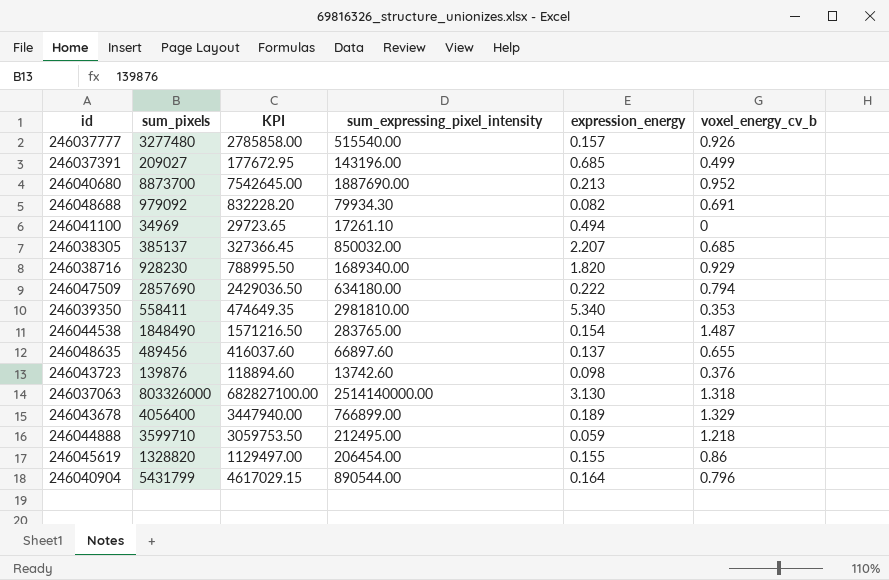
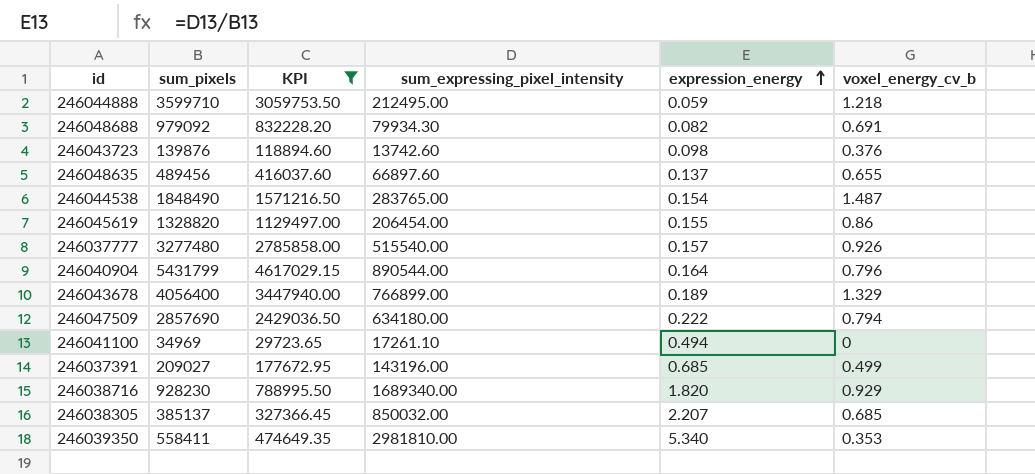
filter: none -> KPI <= 4617029.15
row order: none -> expression_energy ascending

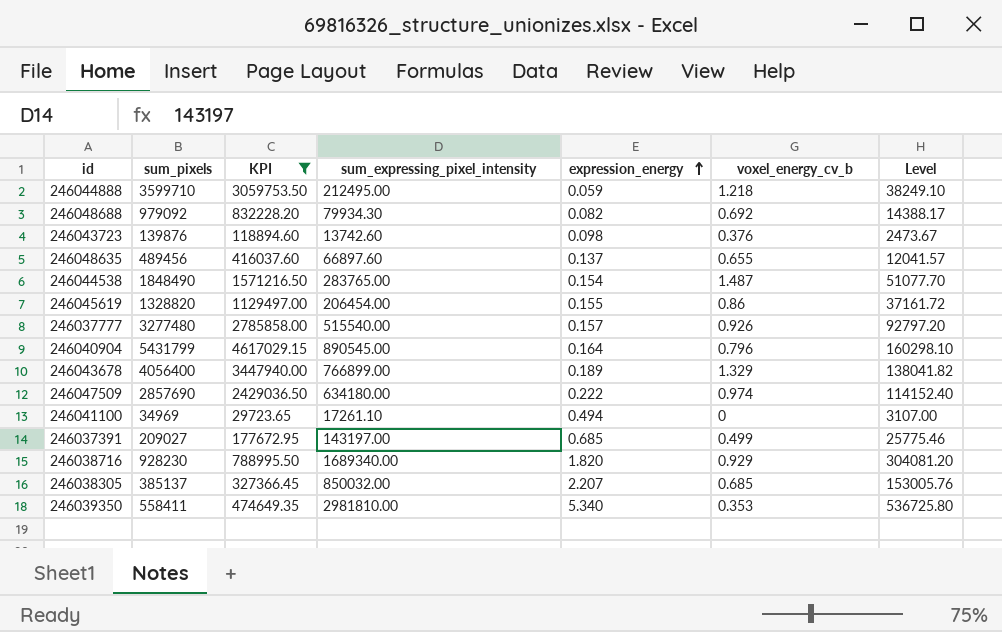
column Level | formula: none -> [sum_expressing_pixel_intensity] * 0.18
246048688 | voxel_energy_cv_b: 0.691 -> 0.692
246040904 | sum_expressing_pixel_intensity: 890544.00 -> 890545.00
246047509 | voxel_energy_cv_b: 0.794 -> 0.974
246037391 | sum_expressing_pixel_intensity: 143196.00 -> 143197.00

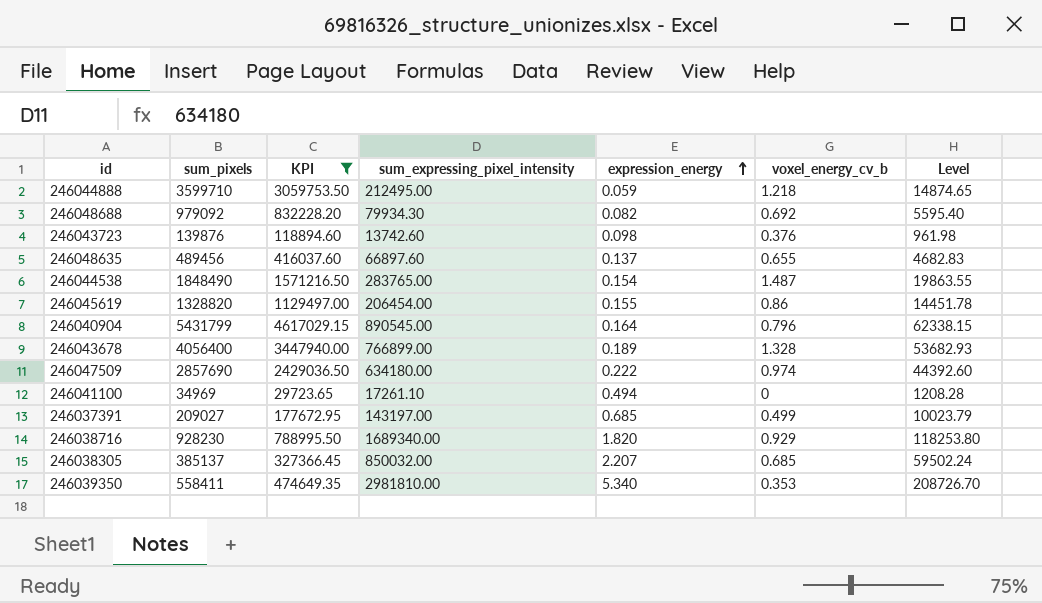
column Level | formula: [sum_expressing_pixel_intensity] * 0.18 -> [sum_expressing_pixel_intensity] * 0.07
row 246037777: 3277480 | 2785858.00 | 515540.00 | 0.157 | 0.926 | 92797.20 -> none
246043678 | voxel_energy_cv_b: 1.329 -> 1.328

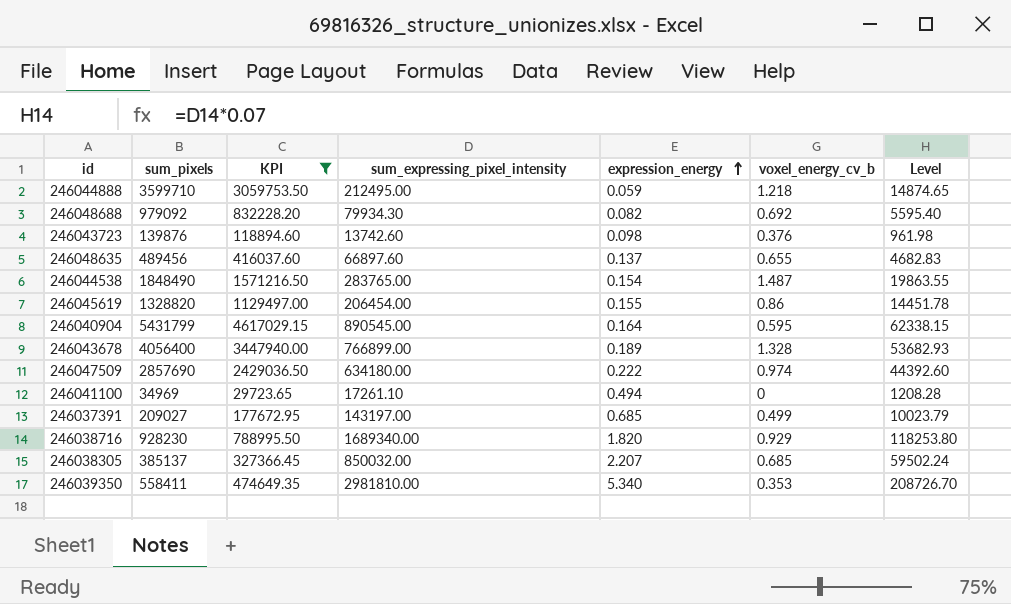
246040904 | voxel_energy_cv_b: 0.796 -> 0.595

